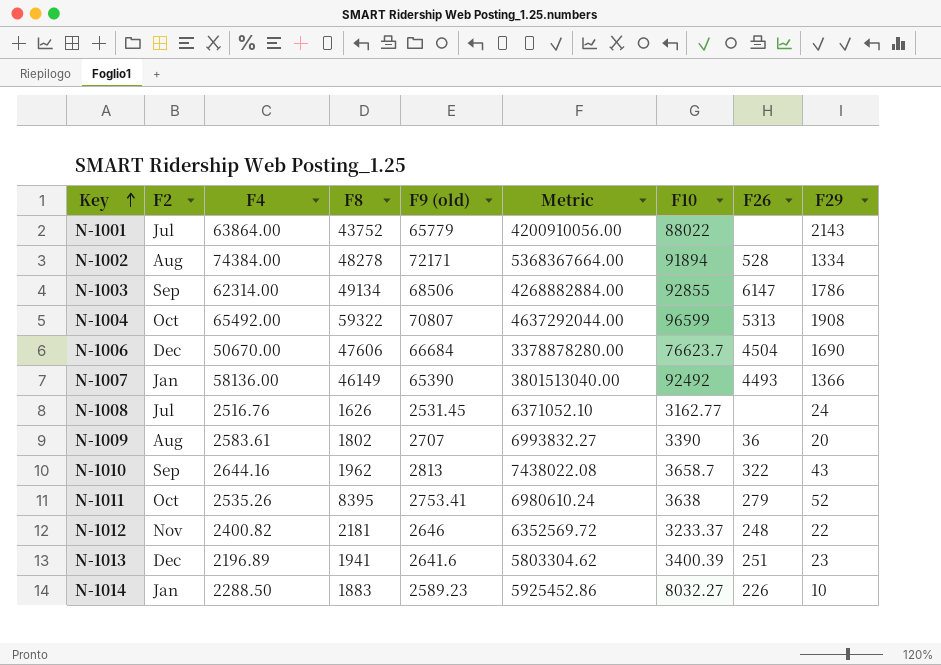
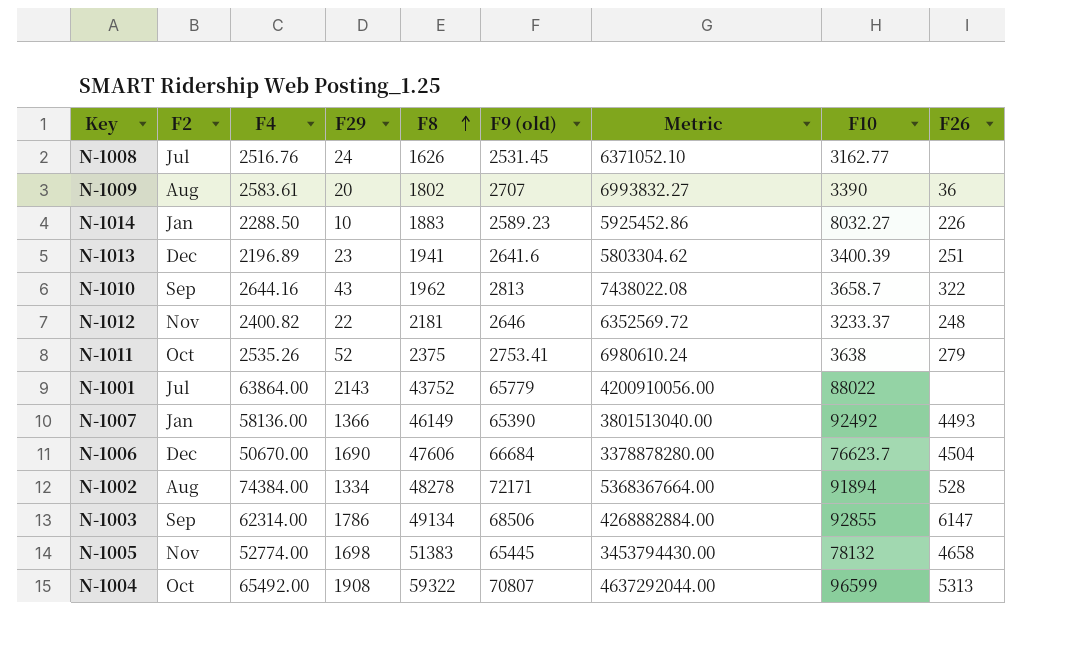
row order: Key ascending -> F8 ascending
column F29 | position: 9 -> 4
N-1011 | F8: 8395 -> 2375
row N-1005: none -> Nov | 52774.00 | 1698 | 51383 | 65445 | 3453794430.00 | 78132 | 4658

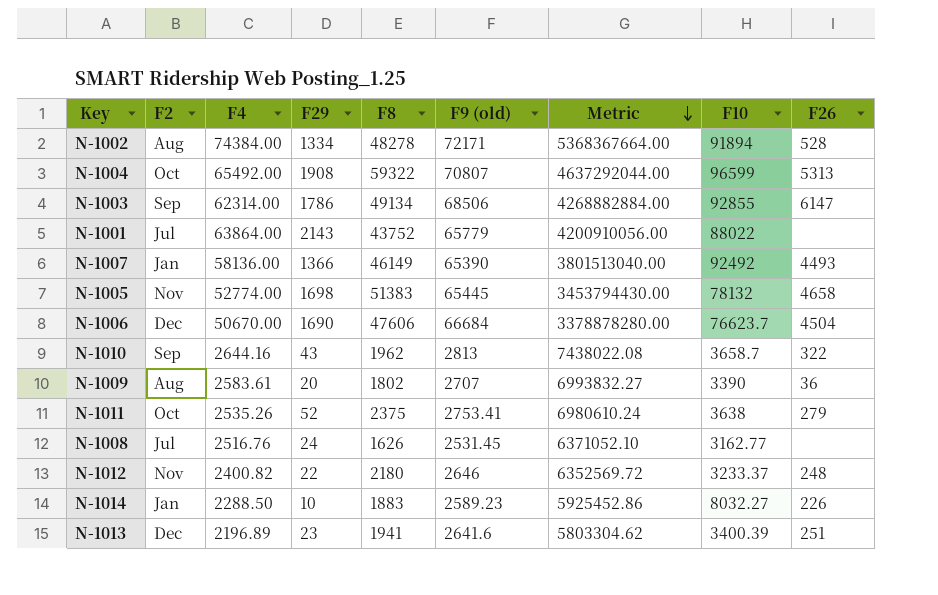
row order: F8 ascending -> Metric descending
N-1012 | F8: 2181 -> 2180

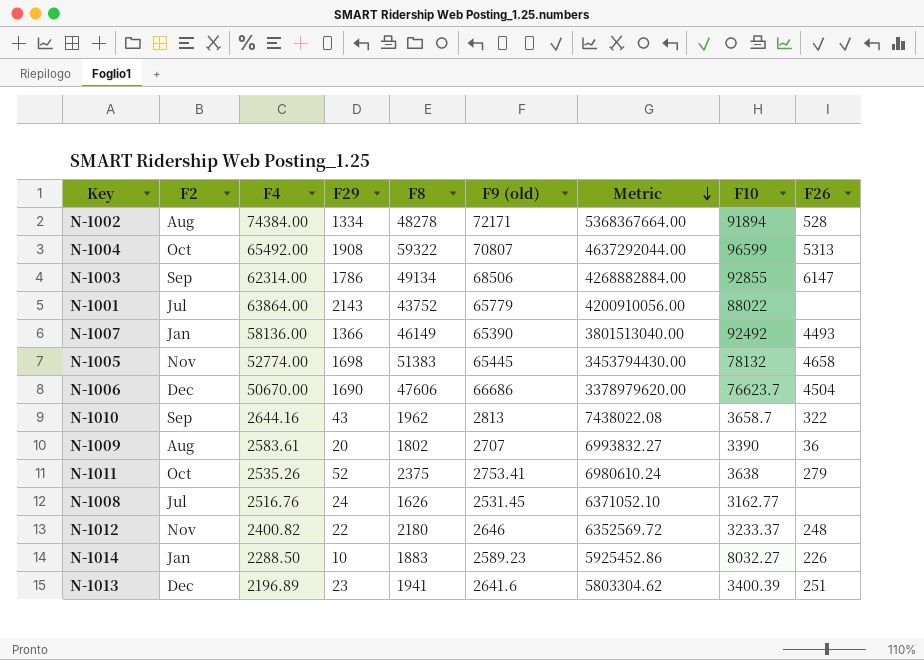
N-1006 | F9 (old): 66684 -> 66686
N-1006 | Metric: 3378878280.00 -> 3378979620.00

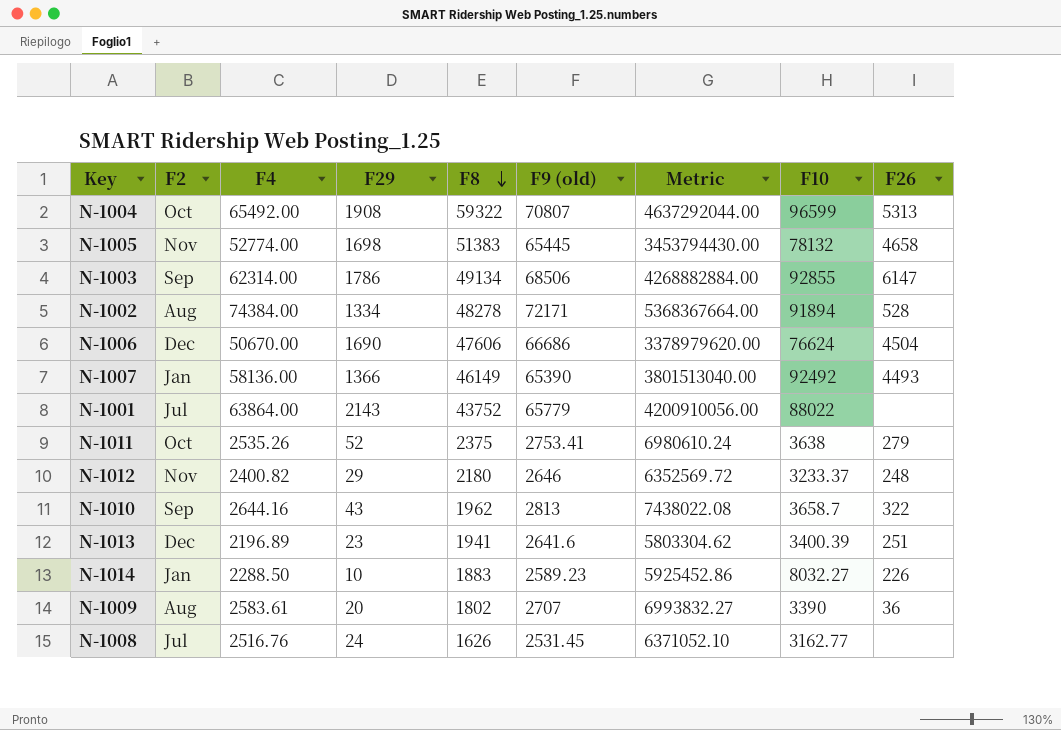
row order: Metric descending -> F8 descending
N-1006 | F10: 76623.7 -> 76624
N-1012 | F29: 22 -> 29

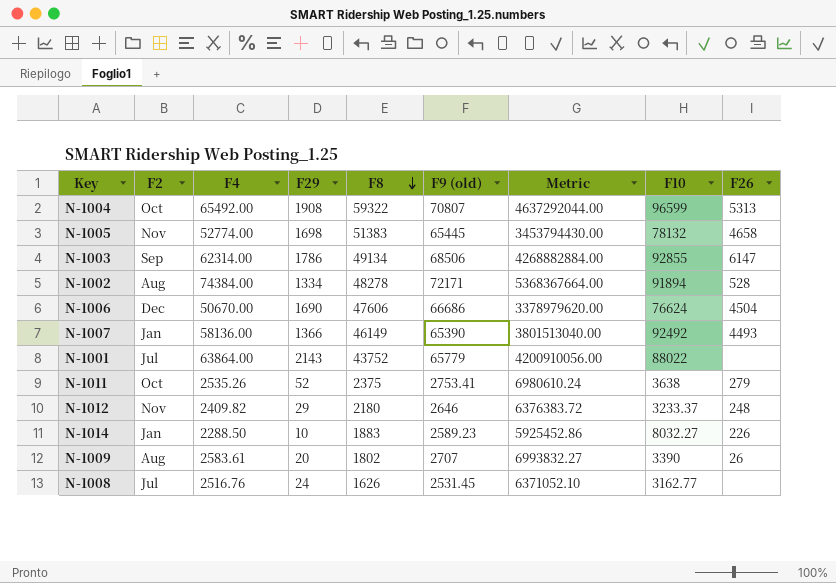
row N-1010: Sep | 2644.16 | 43 | 1962 | 2813 | 7438022.08 | 3658.7 | 322 -> none
row N-1013: Dec | 2196.89 | 23 | 1941 | 2641.6 | 5803304.62 | 3400.39 | 251 -> none
N-1012 | F4: 2400.82 -> 2409.82
N-1012 | Metric: 6352569.72 -> 6376383.72
N-1009 | F26: 36 -> 26

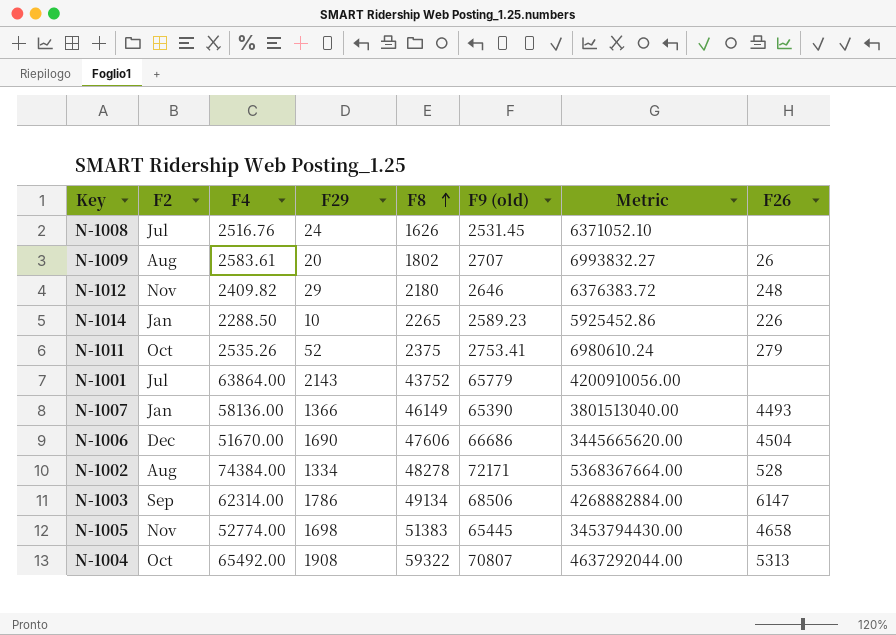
row order: F8 descending -> F8 ascending
column F10 | position: 8 -> none
N-1014 | F8: 1883 -> 2265
N-1006 | F4: 50670.00 -> 51670.00
N-1006 | Metric: 3378979620.00 -> 3445665620.00

